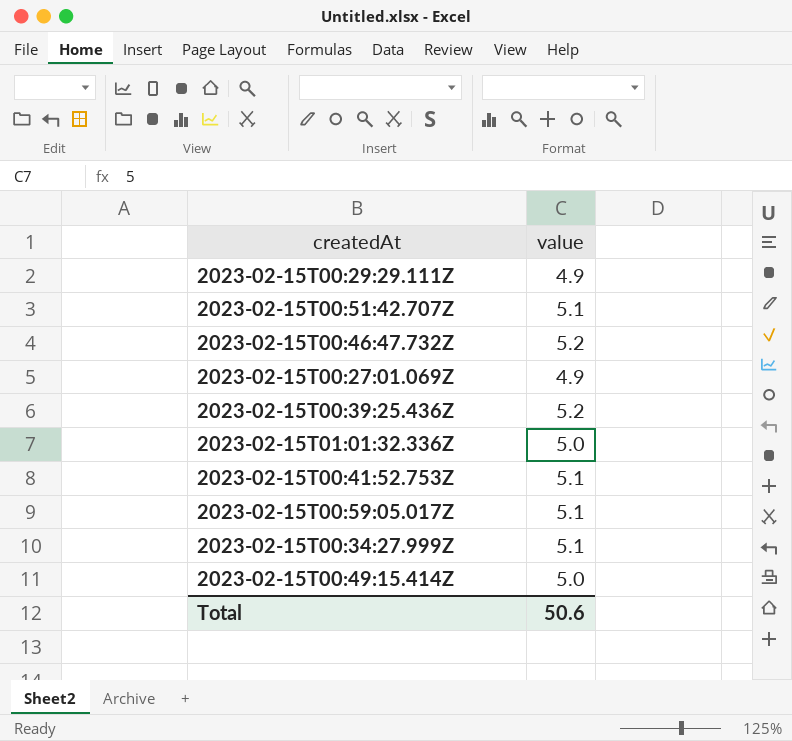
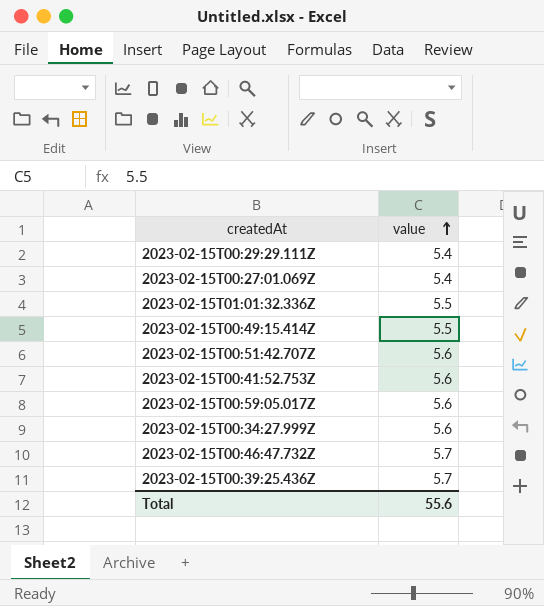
row order: none -> value ascending
2023-02-15T00:29:29.111Z | value: 4.9 -> 5.4
2023-02-15T00:27:01.069Z | value: 4.9 -> 5.4
2023-02-15T01:01:32.336Z | value: 5.0 -> 5.5
2023-02-15T00:49:15.414Z | value: 5.0 -> 5.5
2023-02-15T00:51:42.707Z | value: 5.1 -> 5.6
2023-02-15T00:41:52.753Z | value: 5.1 -> 5.6
2023-02-15T00:59:05.017Z | value: 5.1 -> 5.6
2023-02-15T00:34:27.999Z | value: 5.1 -> 5.6
2023-02-15T00:46:47.732Z | value: 5.2 -> 5.7
2023-02-15T00:39:25.436Z | value: 5.2 -> 5.7
Total | value: 50.6 -> 55.6

